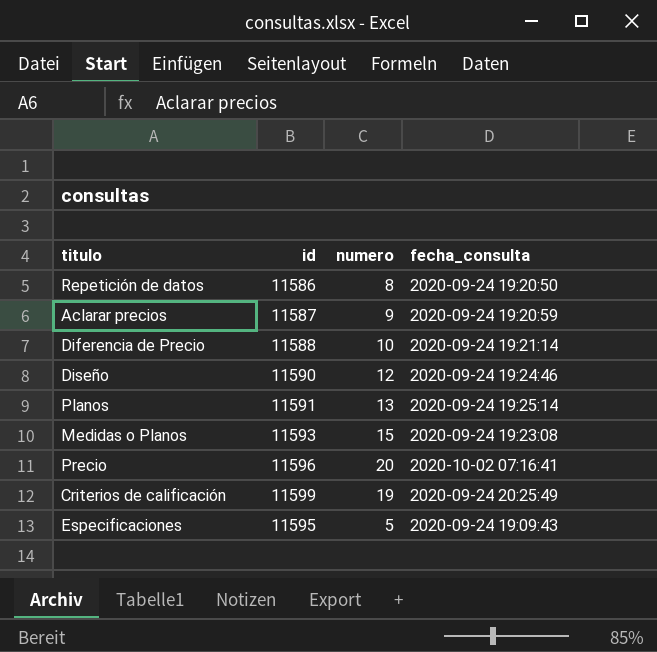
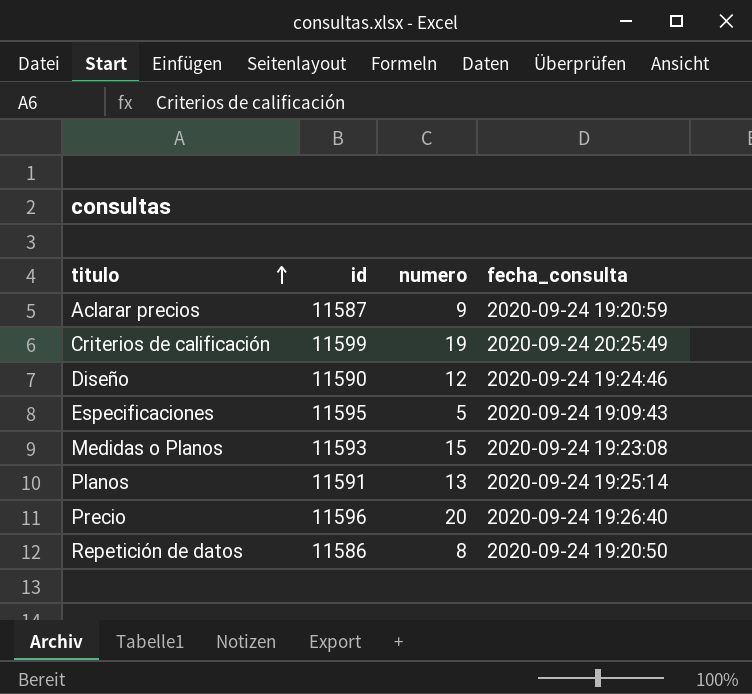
row order: none -> titulo ascending
row Diferencia de Precio: 11588 | 10 | 2020-09-24 19:21:14 -> none
Precio | fecha_consulta: 2020-10-02 07:16:41 -> 2020-09-24 19:26:40

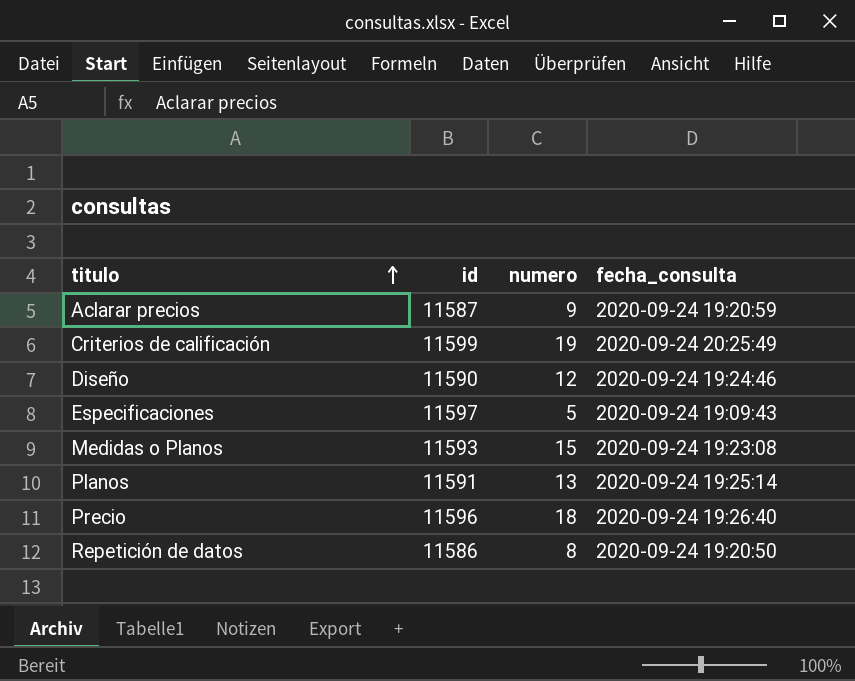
Especificaciones | id: 11595 -> 11597
Precio | numero: 20 -> 18

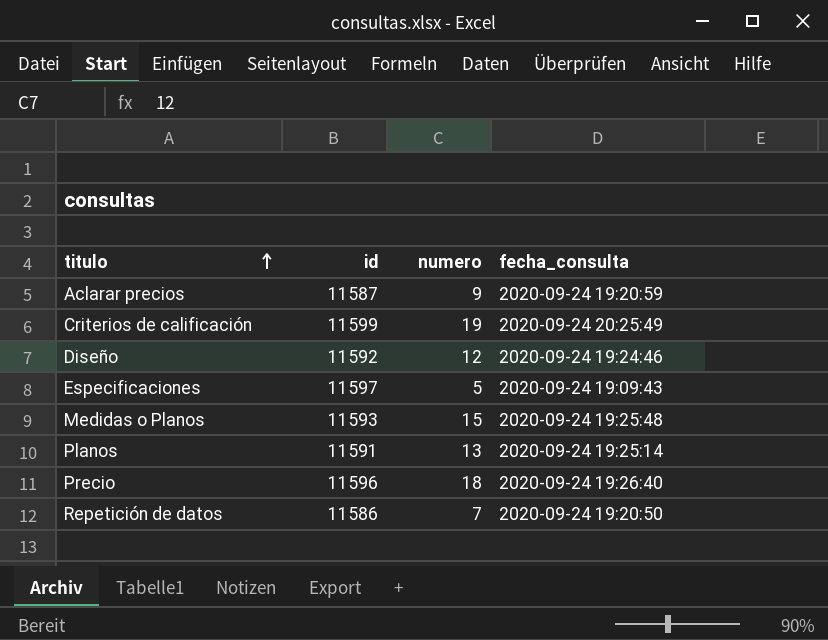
Diseño | id: 11590 -> 11592
Medidas o Planos | fecha_consulta: 2020-09-24 19:23:08 -> 2020-09-24 19:25:48
Repetición de datos | numero: 8 -> 7

